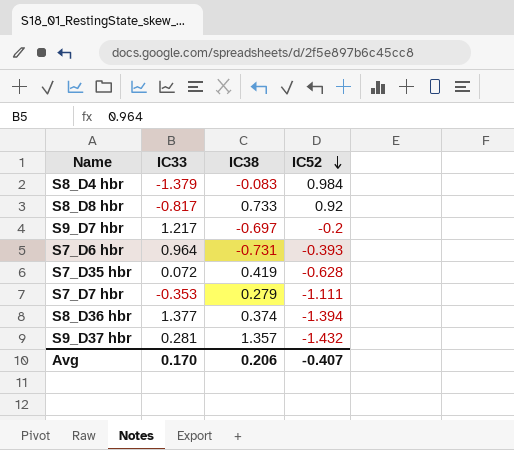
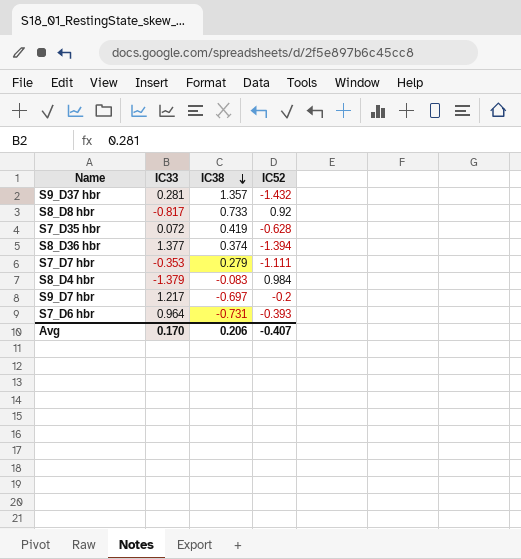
row order: IC52 descending -> IC38 descending

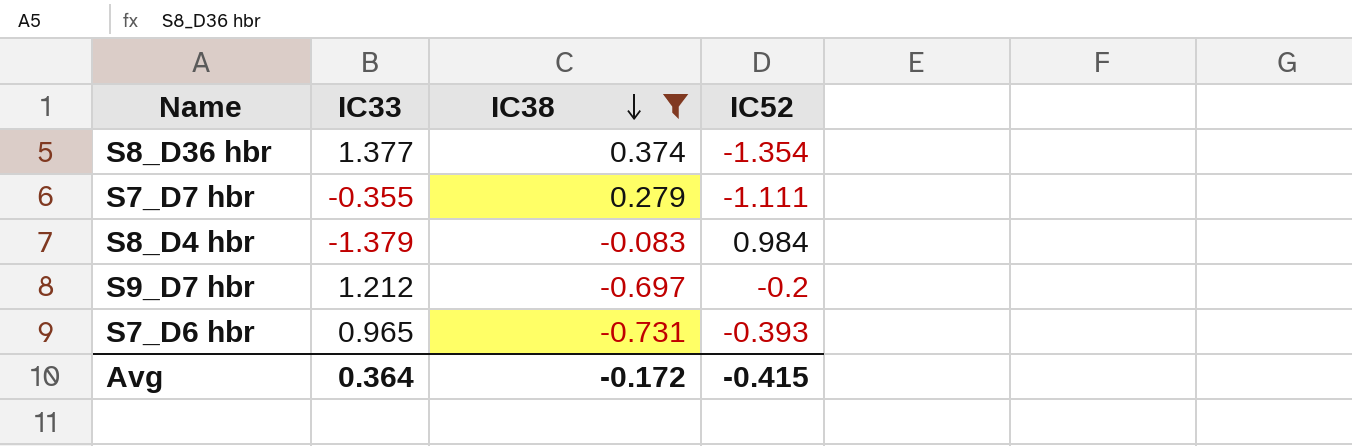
filter: none -> IC38 <= 0.374
S8_D36 hbr | IC52: -1.394 -> -1.354
S7_D7 hbr | IC33: -0.353 -> -0.355
S9_D7 hbr | IC33: 1.217 -> 1.212
S7_D6 hbr | IC33: 0.964 -> 0.965
Avg | IC33: 0.170 -> 0.364
Avg | IC38: 0.206 -> -0.172
Avg | IC52: -0.407 -> -0.415

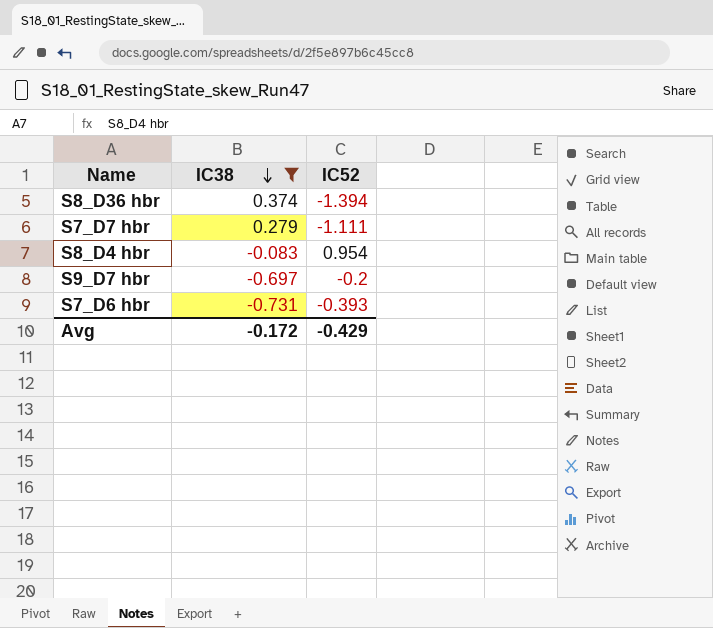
column IC33 | position: 2 -> none
S8_D36 hbr | IC52: -1.354 -> -1.394
S8_D4 hbr | IC52: 0.984 -> 0.954
Avg | IC52: -0.415 -> -0.429

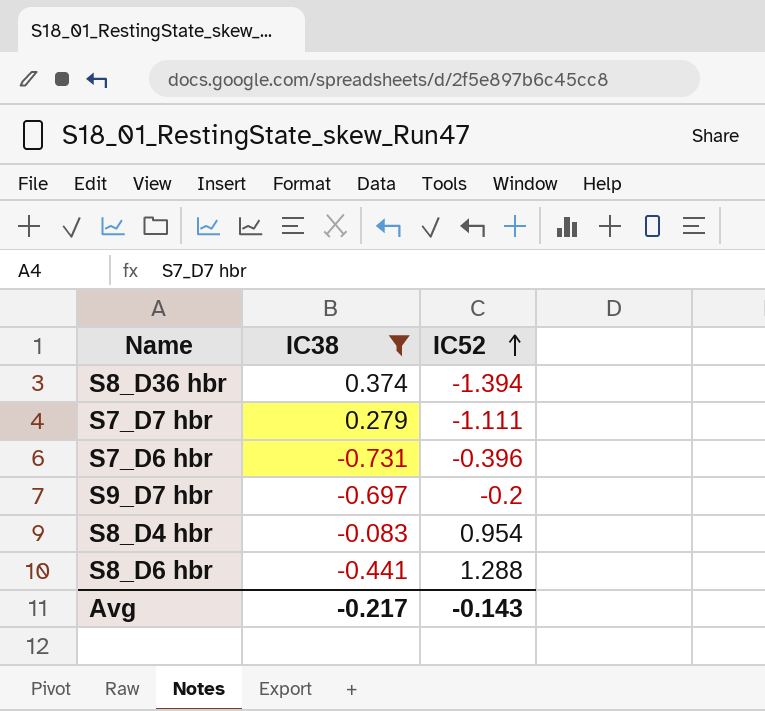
row order: IC38 descending -> IC52 ascending
S7_D6 hbr | IC52: -0.393 -> -0.396
row S8_D6 hbr: none -> -0.441 | 1.288
Avg | IC38: -0.172 -> -0.217
Avg | IC52: -0.429 -> -0.143

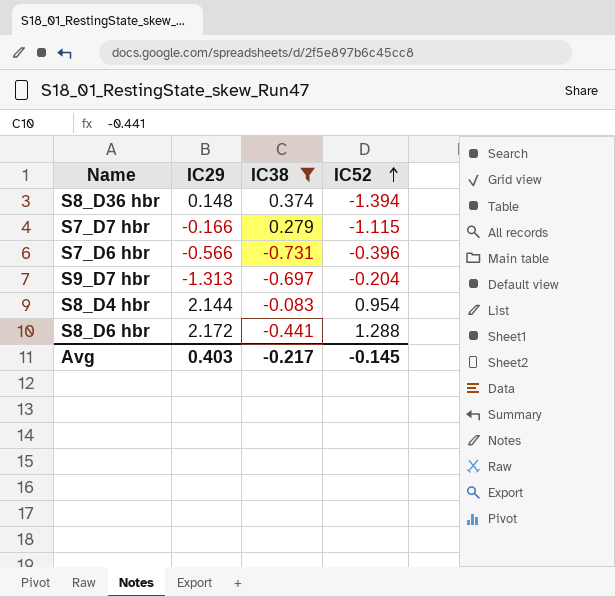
column IC29 | position: none -> 2
S7_D7 hbr | IC52: -1.111 -> -1.115
S9_D7 hbr | IC52: -0.2 -> -0.204
Avg | IC52: -0.143 -> -0.145

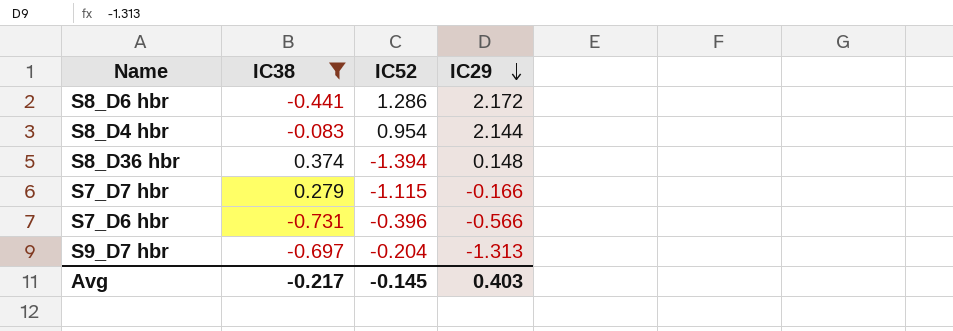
row order: IC52 ascending -> IC29 descending
column IC29 | position: 2 -> 4
S8_D6 hbr | IC52: 1.288 -> 1.286

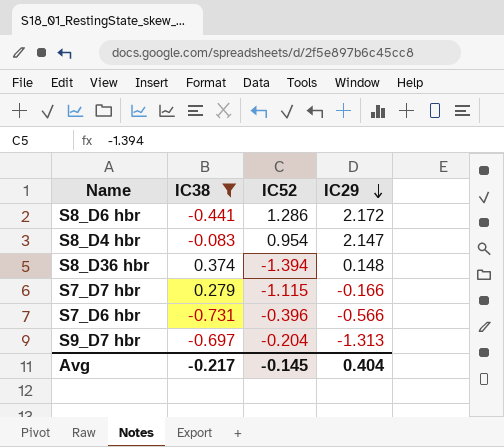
S8_D4 hbr | IC29: 2.144 -> 2.147
Avg | IC29: 0.403 -> 0.404

